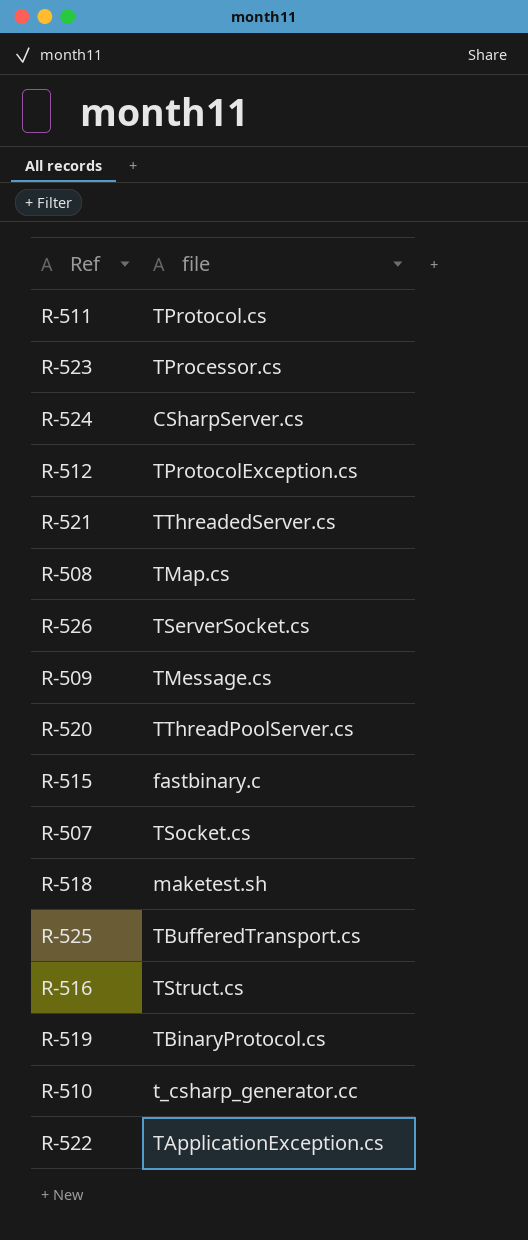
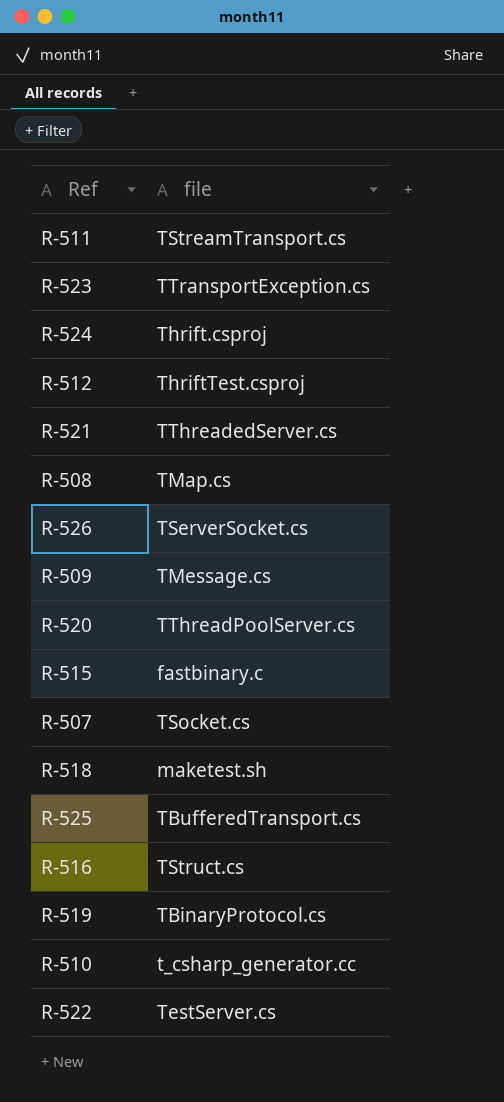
R-511 | file: TProtocol.cs -> TStreamTransport.cs
R-523 | file: TProcessor.cs -> TTransportException.cs
R-524 | file: CSharpServer.cs -> Thrift.csproj
R-512 | file: TProtocolException.cs -> ThriftTest.csproj
R-522 | file: TApplicationException.cs -> TestServer.cs

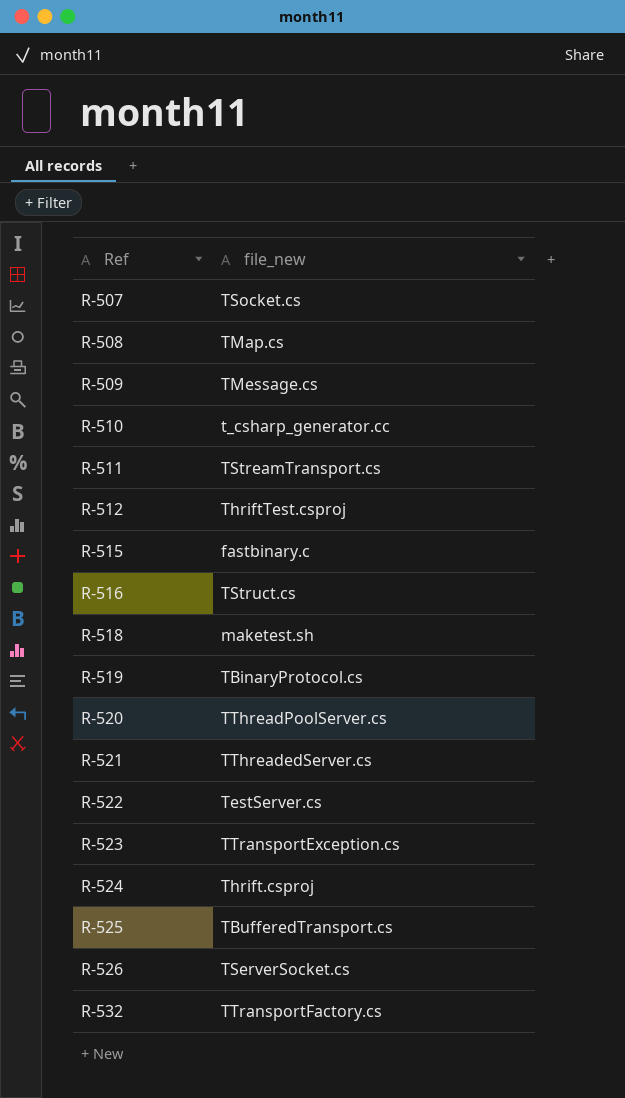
row order: none -> Ref ascending
column name: file -> file_new
row R-532: none -> TTransportFactory.cs

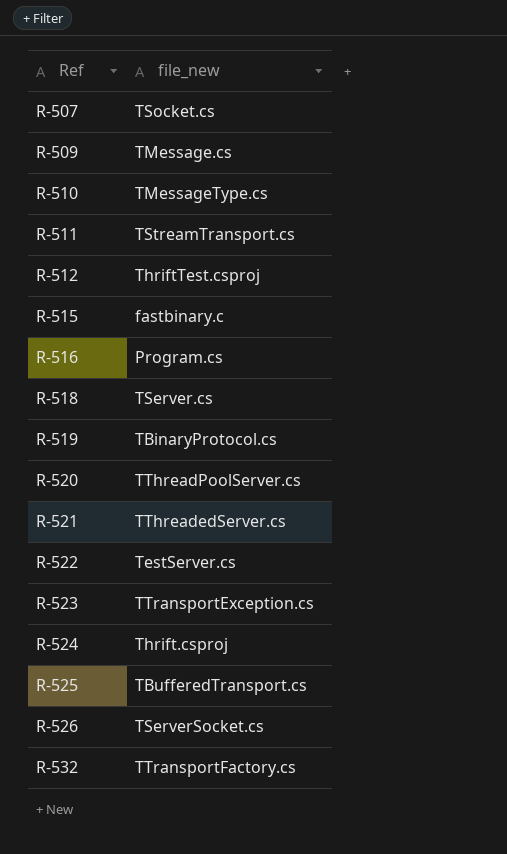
row R-508: TMap.cs -> none
R-510 | file_new: t_csharp_generator.cc -> TMessageType.cs
R-516 | file_new: TStruct.cs -> Program.cs
R-518 | file_new: maketest.sh -> TServer.cs

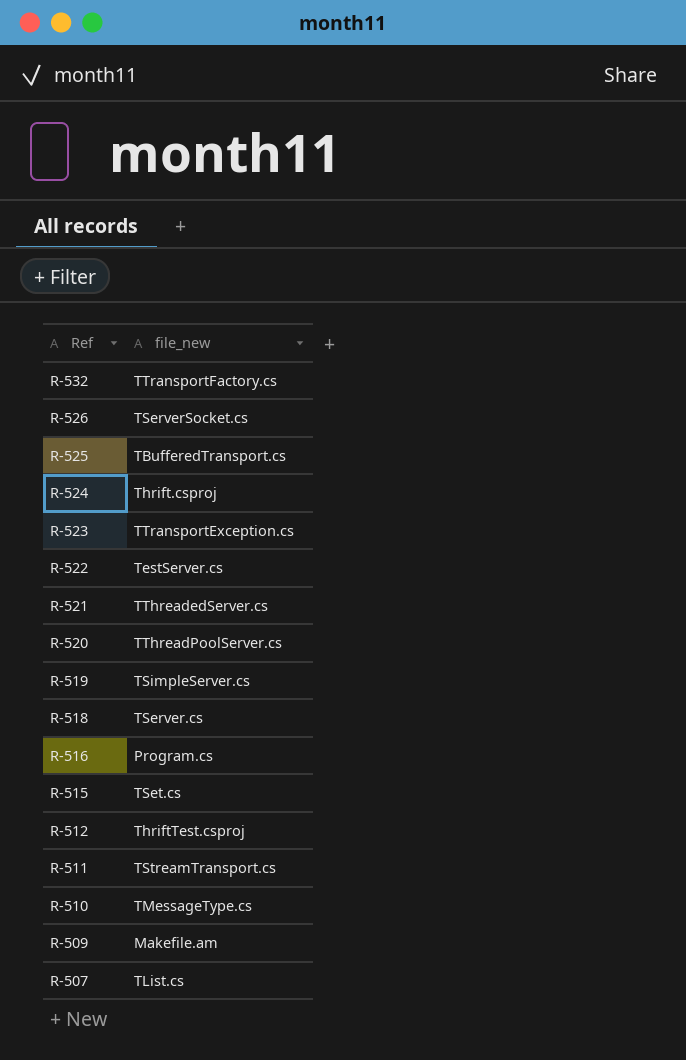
row order: Ref ascending -> Ref descending
R-519 | file_new: TBinaryProtocol.cs -> TSimpleServer.cs
R-515 | file_new: fastbinary.c -> TSet.cs
R-509 | file_new: TMessage.cs -> Makefile.am
R-507 | file_new: TSocket.cs -> TList.cs

